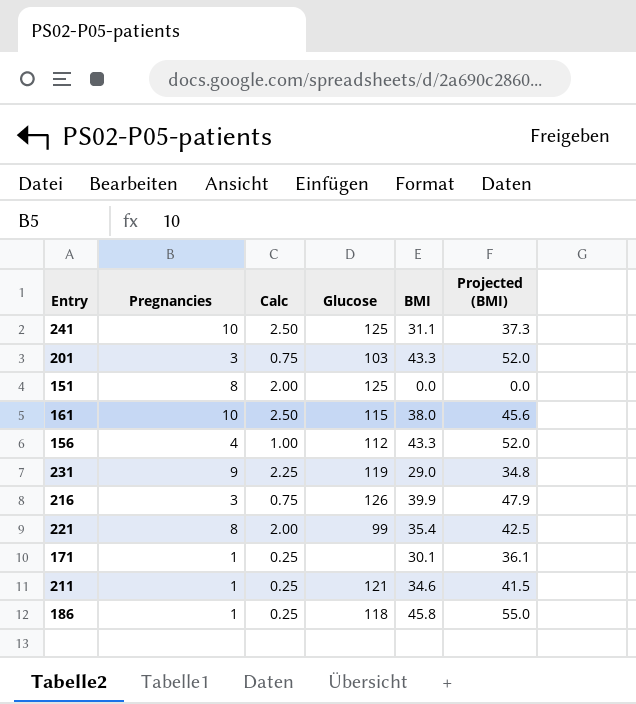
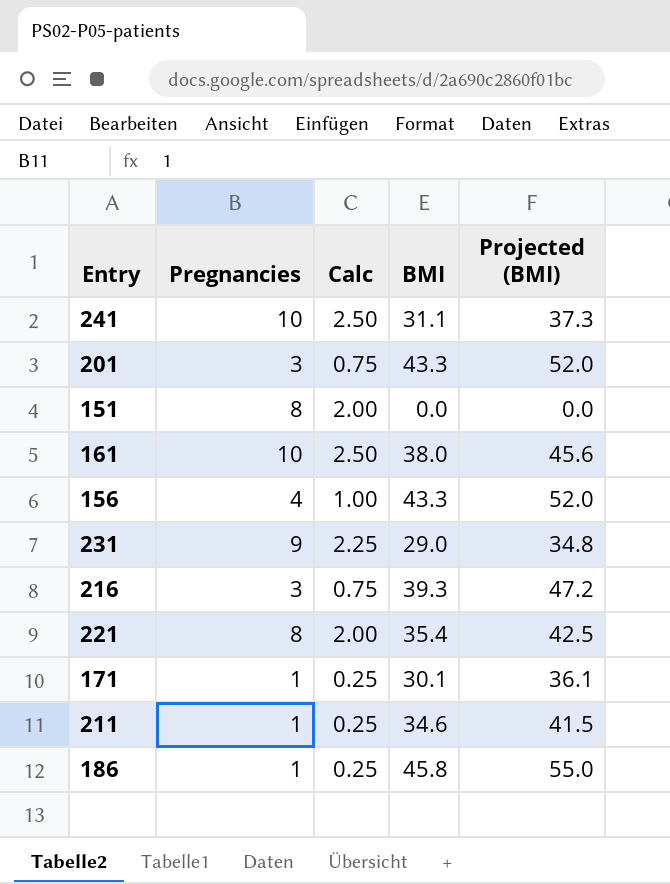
column Glucose | position: 4 -> none
216 | BMI: 39.9 -> 39.3
216 | Projected (BMI): 47.9 -> 47.2

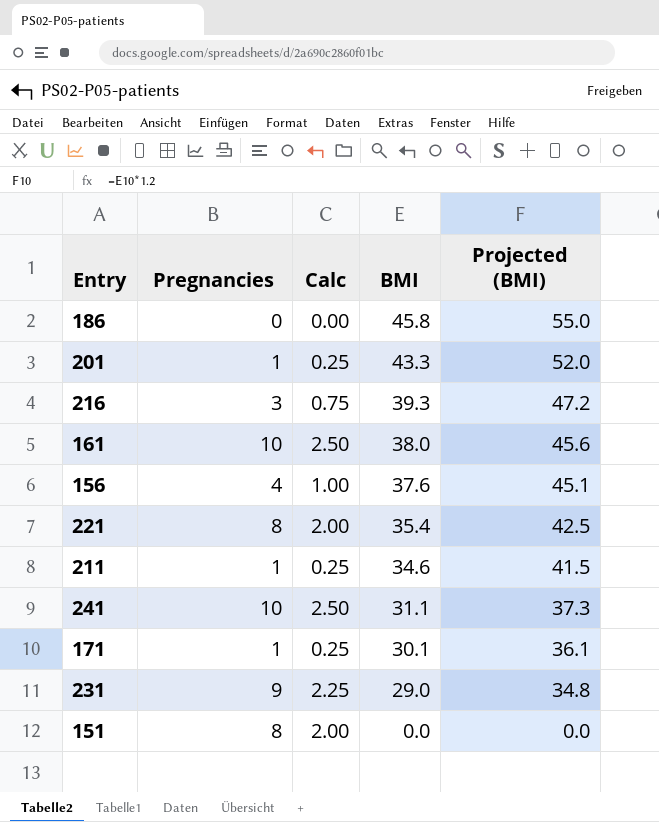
row order: none -> BMI descending
186 | Pregnancies: 1 -> 0
186 | Calc: 0.25 -> 0.00
201 | Pregnancies: 3 -> 1
201 | Calc: 0.75 -> 0.25
156 | BMI: 43.3 -> 37.6
156 | Projected (BMI): 52.0 -> 45.1

